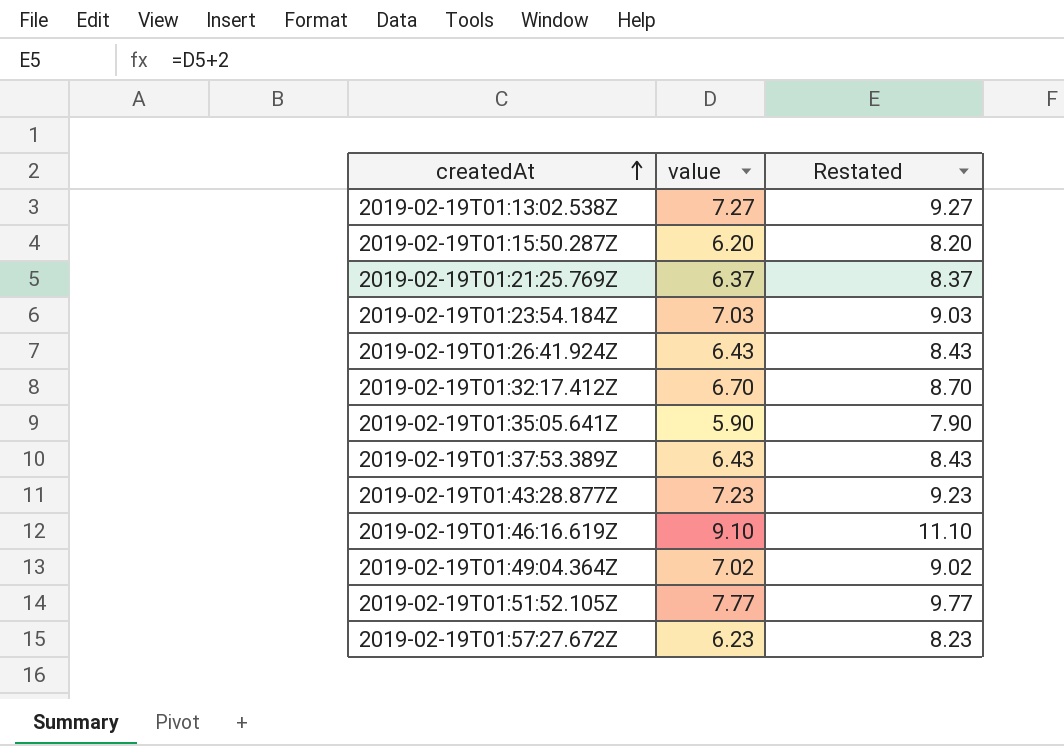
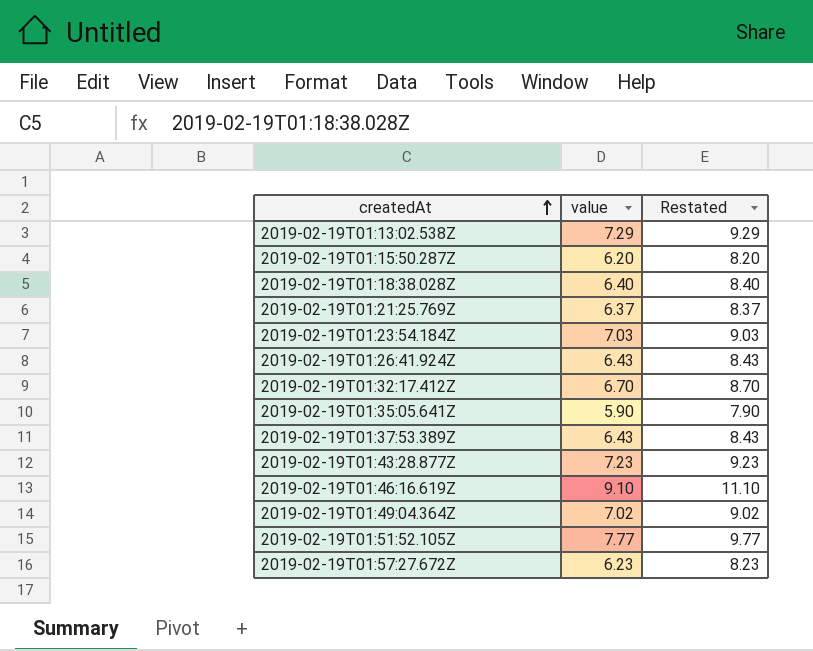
2019-02-19T01:13:02.538Z | value: 7.27 -> 7.29
2019-02-19T01:13:02.538Z | Restated: 9.27 -> 9.29
row 2019-02-19T01:18:38.028Z: none -> 6.40 | 8.40

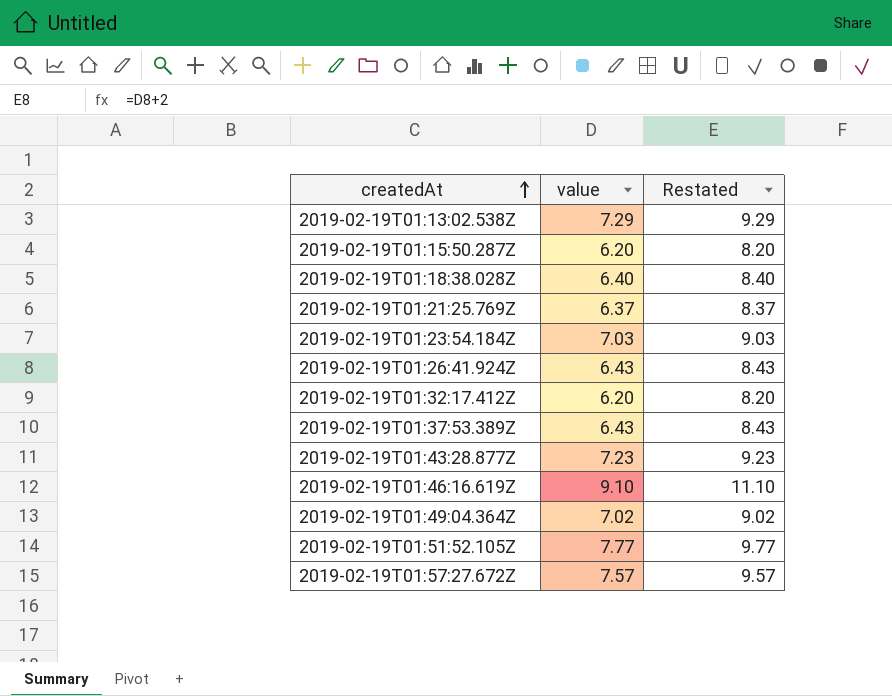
row 2019-02-19T01:35:05.641Z: 5.90 | 7.90 -> none
2019-02-19T01:32:17.412Z | value: 6.70 -> 6.20
2019-02-19T01:32:17.412Z | Restated: 8.70 -> 8.20
2019-02-19T01:57:27.672Z | value: 6.23 -> 7.57
2019-02-19T01:57:27.672Z | Restated: 8.23 -> 9.57

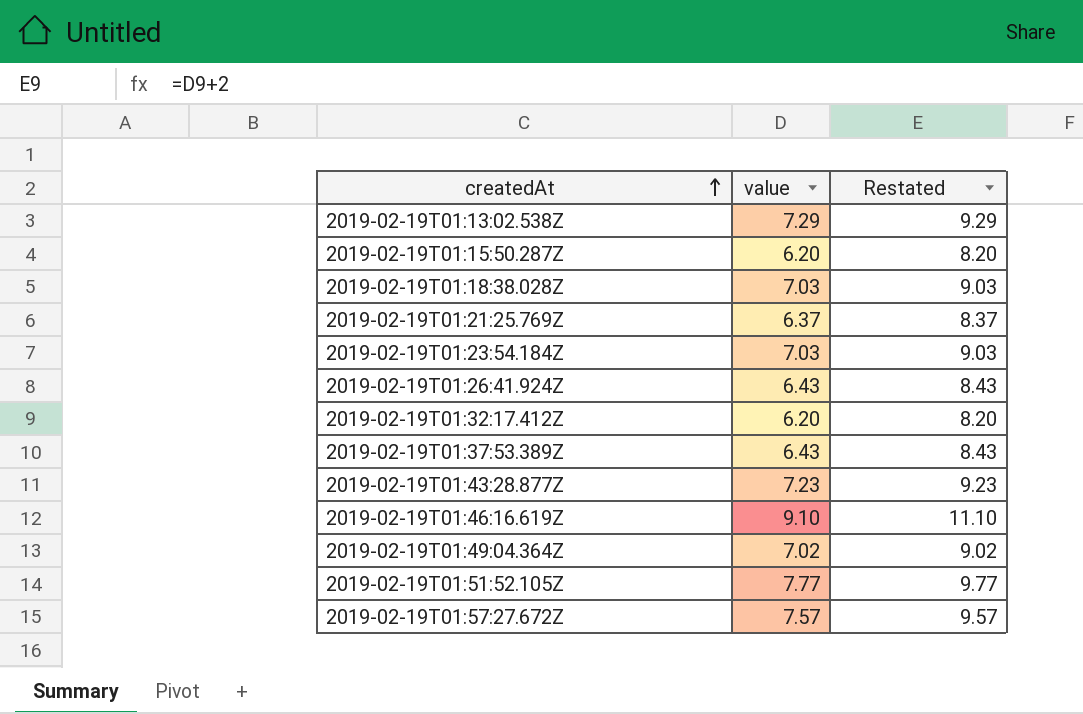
2019-02-19T01:18:38.028Z | value: 6.40 -> 7.03
2019-02-19T01:18:38.028Z | Restated: 8.40 -> 9.03

